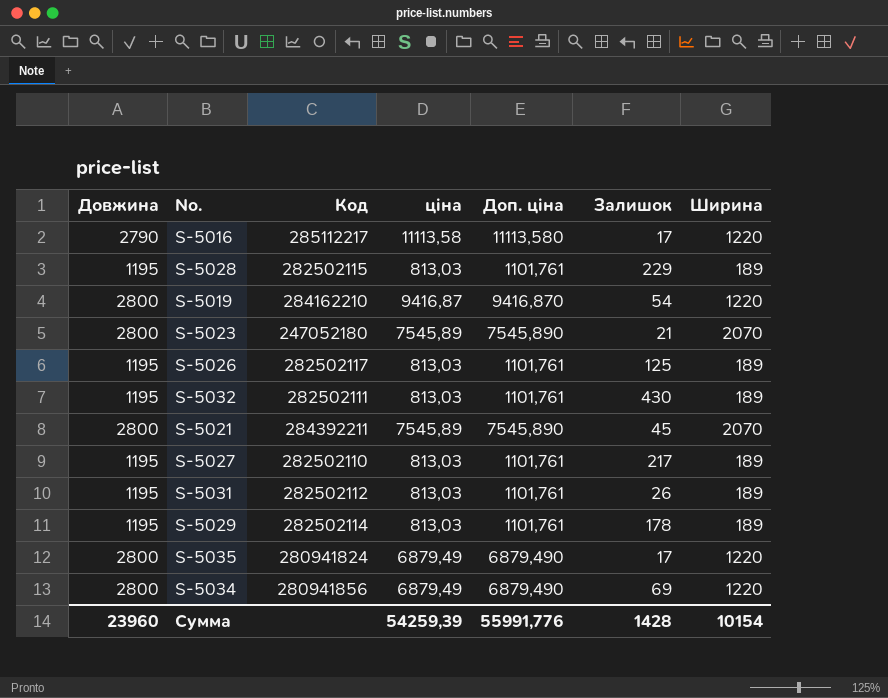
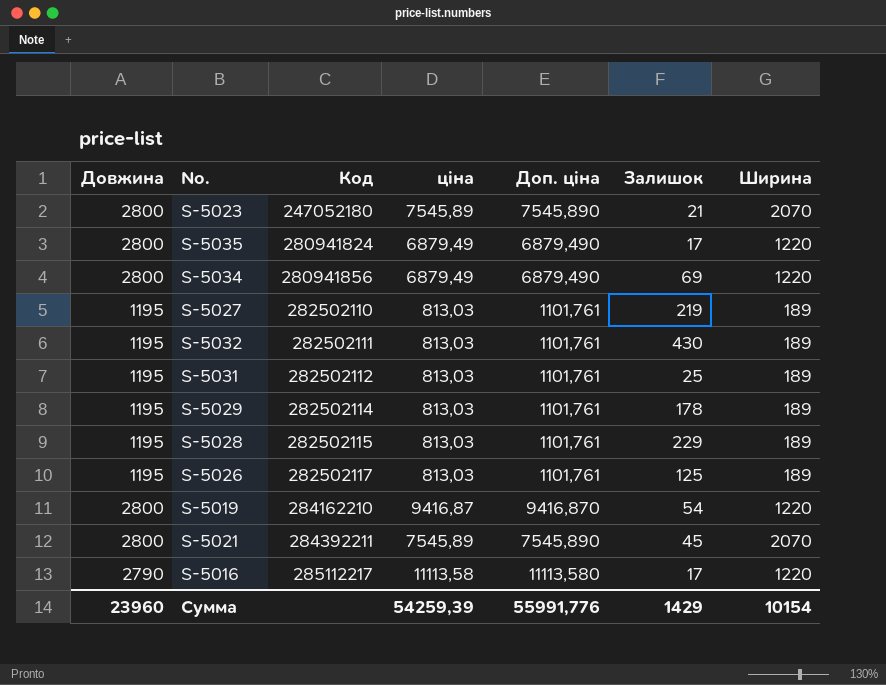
row order: none -> Код ascending
S-5027 | Залишок: 217 -> 219
S-5031 | Залишок: 26 -> 25
Сумма | Залишок: 1428 -> 1429

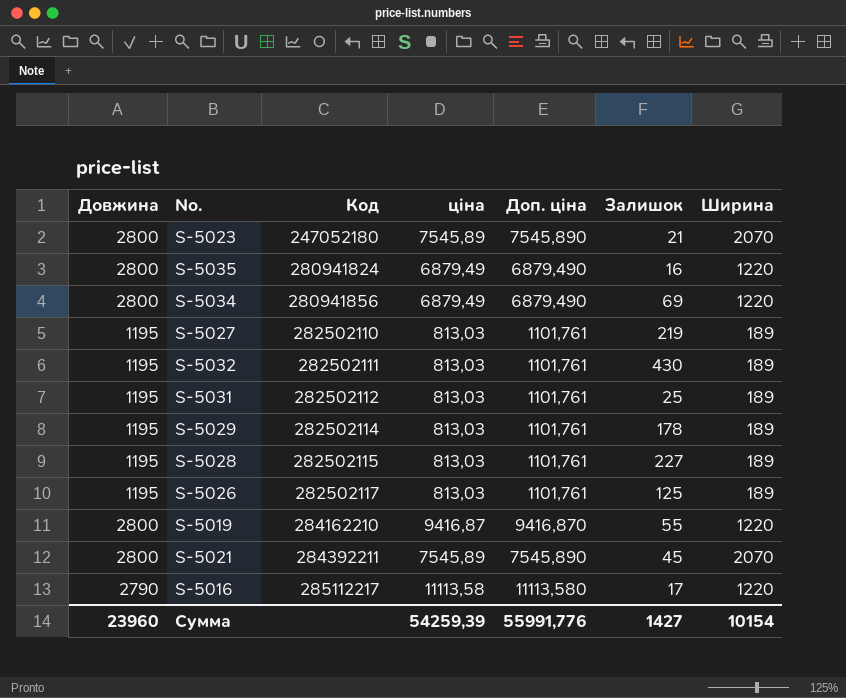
S-5035 | Залишок: 17 -> 16
S-5028 | Залишок: 229 -> 227
S-5019 | Залишок: 54 -> 55
Сумма | Залишок: 1429 -> 1427

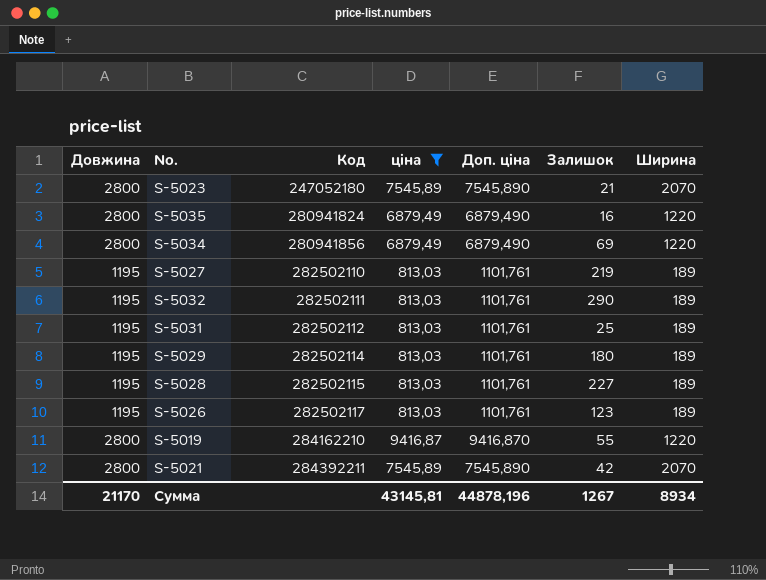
filter: none -> ціна != 11113,58
S-5032 | Залишок: 430 -> 290
S-5029 | Залишок: 178 -> 180
S-5026 | Залишок: 125 -> 123
S-5021 | Залишок: 45 -> 42
Сумма | Довжина: 23960 -> 21170
Сумма | ціна: 54259,39 -> 43145,81
Сумма | Доп. ціна: 55991,776 -> 44878,196
Сумма | Залишок: 1427 -> 1267
Сумма | Ширина: 10154 -> 8934

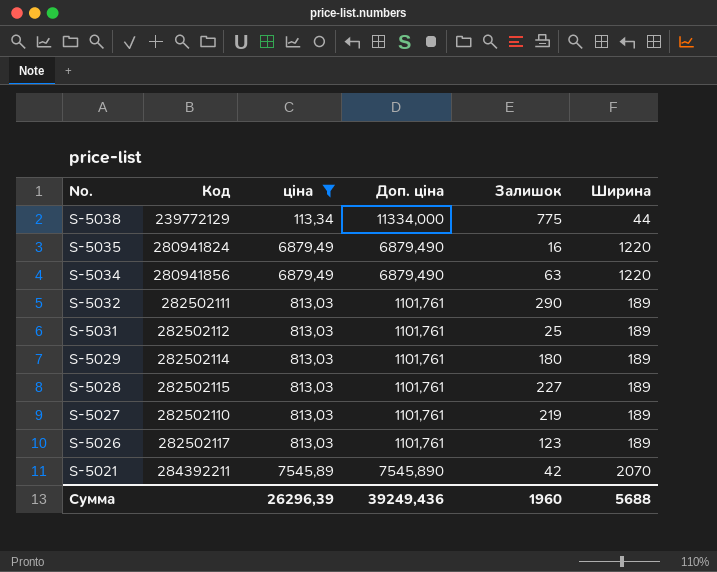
row order: Код ascending -> No. descending
column Довжина | position: 1 -> none
row S-5023: 2800 | 247052180 | 7545,89 | 7545,890 | 21 | 2070 -> none
row S-5019: 2800 | 284162210 | 9416,87 | 9416,870 | 55 | 1220 -> none
row S-5038: none -> 239772129 | 113,34 | 11334,000 | 775 | 44
S-5034 | Залишок: 69 -> 63
Сумма | ціна: 43145,81 -> 26296,39
Сумма | Доп. ціна: 44878,196 -> 39249,436
Сумма | Залишок: 1267 -> 1960
Сумма | Ширина: 8934 -> 5688

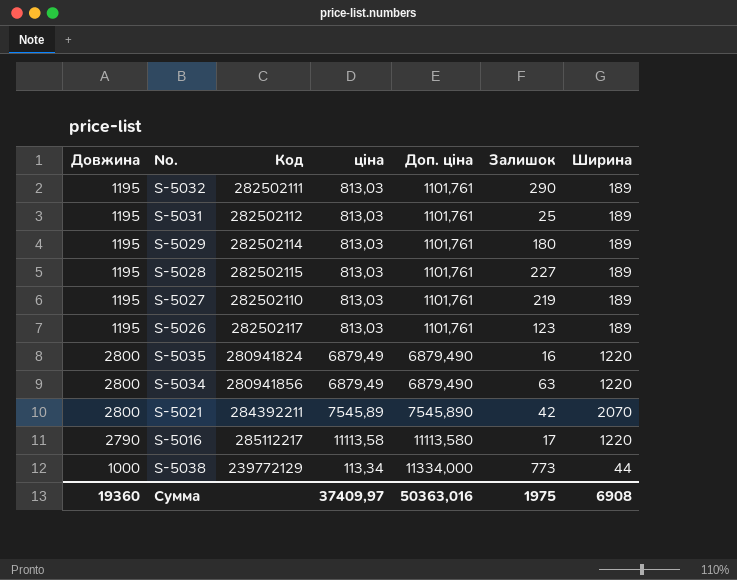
filter: ціна != 11113,58 -> none
row order: No. descending -> Доп. ціна ascending
column Довжина | position: none -> 1
S-5038 | Залишок: 775 -> 773
Сумма | ціна: 26296,39 -> 37409,97
Сумма | Доп. ціна: 39249,436 -> 50363,016
Сумма | Залишок: 1960 -> 1975
Сумма | Ширина: 5688 -> 6908

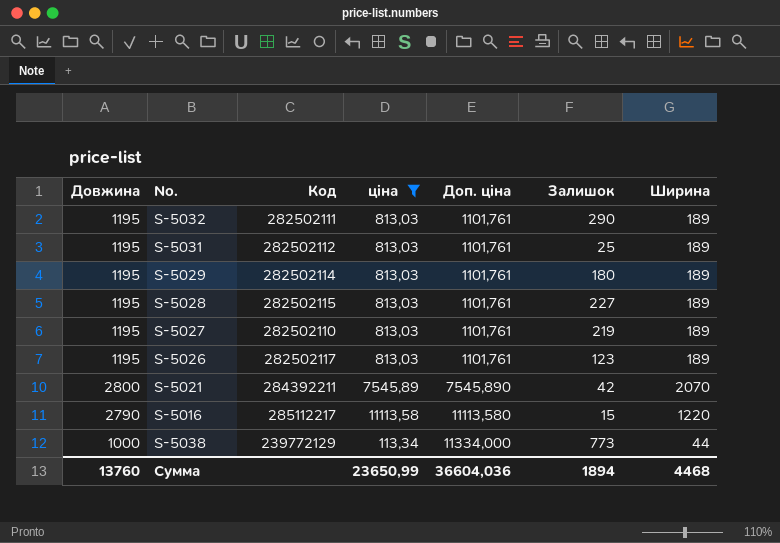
filter: none -> ціна != 6879,49
S-5016 | Залишок: 17 -> 15
Сумма | Довжина: 19360 -> 13760
Сумма | ціна: 37409,97 -> 23650,99
Сумма | Доп. ціна: 50363,016 -> 36604,036
Сумма | Залишок: 1975 -> 1894
Сумма | Ширина: 6908 -> 4468

